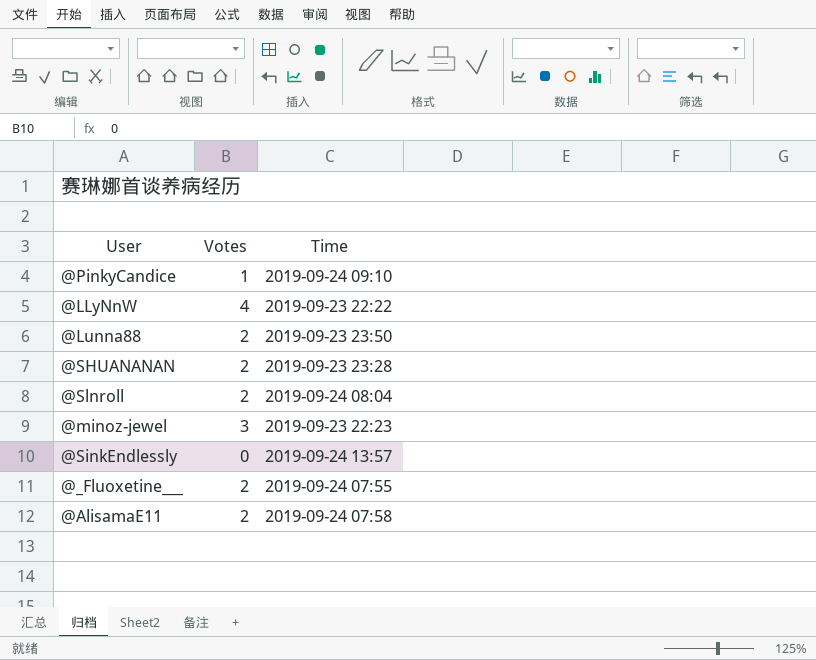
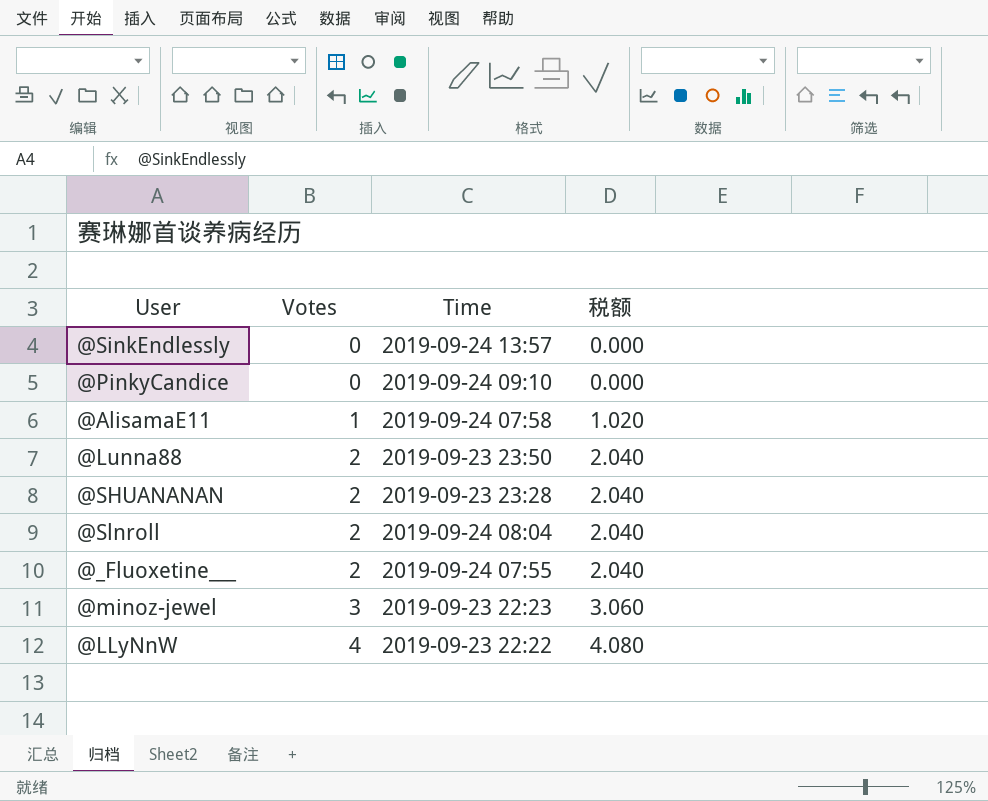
row order: none -> Votes ascending
column 税额 | formula: none -> [Votes] * 1.02
@PinkyCandice | Votes: 1 -> 0
@AlisamaE11 | Votes: 2 -> 1

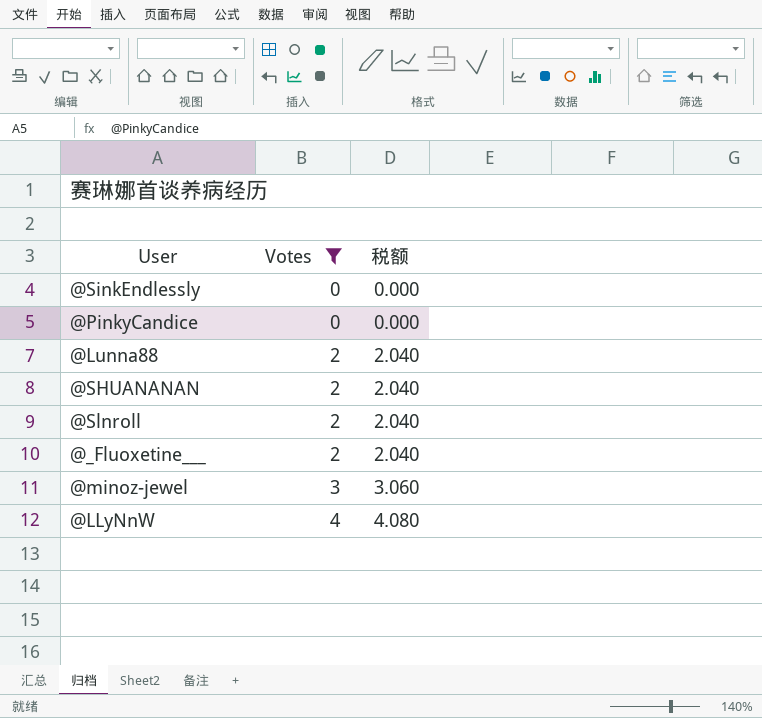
filter: none -> Votes != 1
column Time | position: 3 -> none

